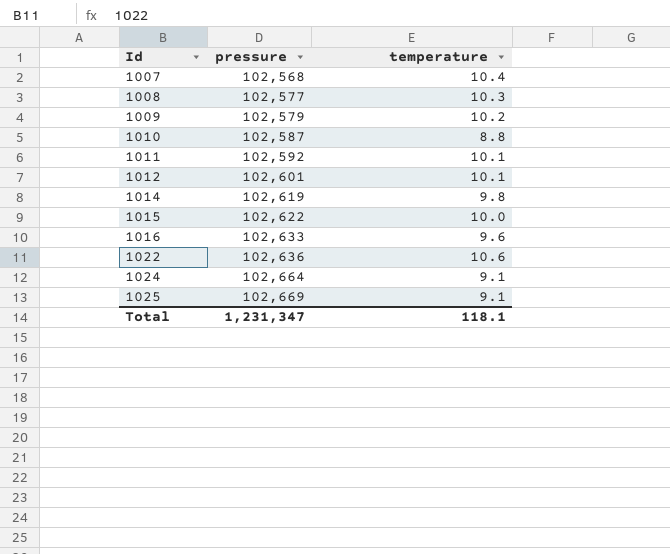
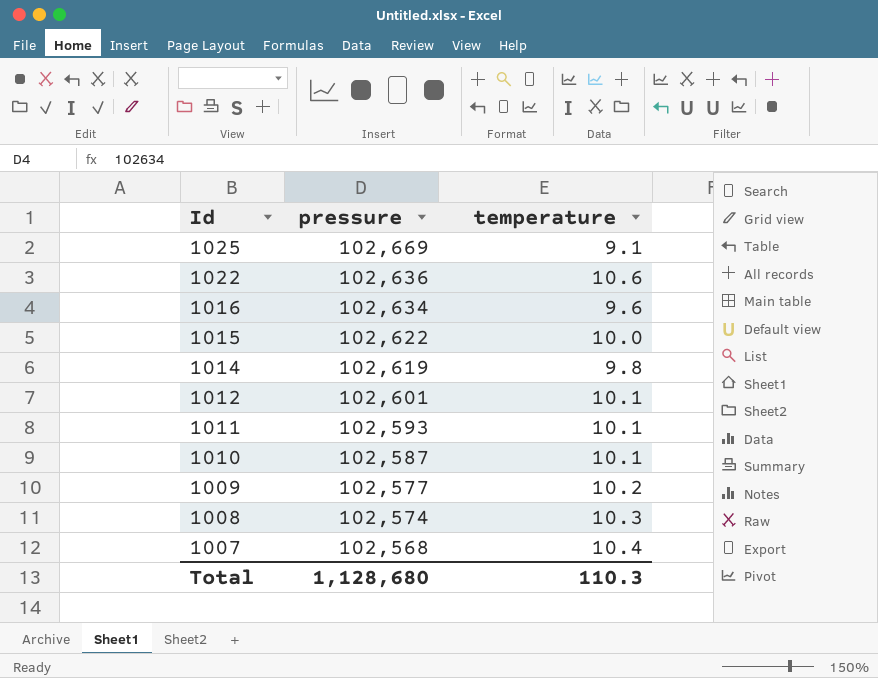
row order: Id ascending -> Id descending
row 1024: 102,664 | 9.1 -> none
1016 | pressure: 102,633 -> 102,634
1011 | pressure: 102,592 -> 102,593
1010 | temperature: 8.8 -> 10.1
1009 | pressure: 102,579 -> 102,577
1008 | pressure: 102,577 -> 102,574
Total | pressure: 1,231,347 -> 1,128,680
Total | temperature: 118.1 -> 110.3

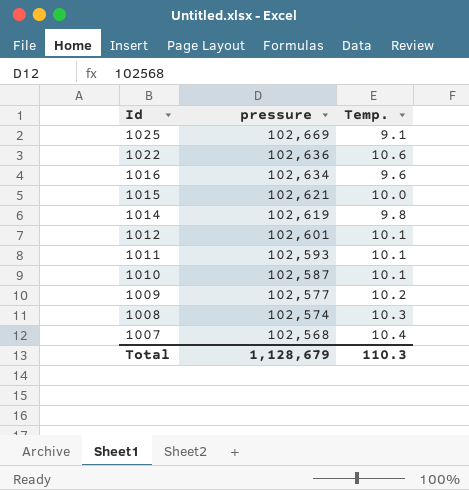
column name: temperature -> Temp.
1015 | pressure: 102,622 -> 102,621
Total | pressure: 1,128,680 -> 1,128,679

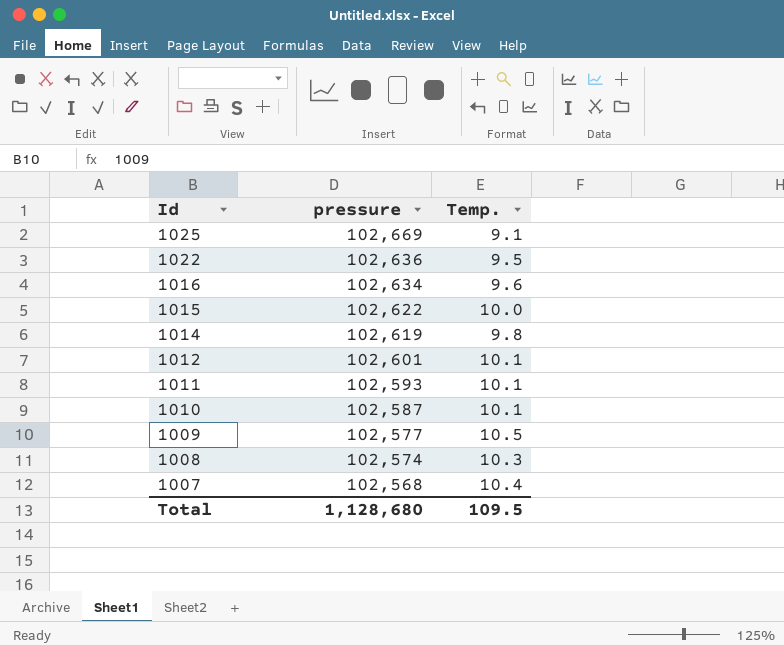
1022 | Temp.: 10.6 -> 9.5
1015 | pressure: 102,621 -> 102,622
1009 | Temp.: 10.2 -> 10.5
Total | pressure: 1,128,679 -> 1,128,680
Total | Temp.: 110.3 -> 109.5

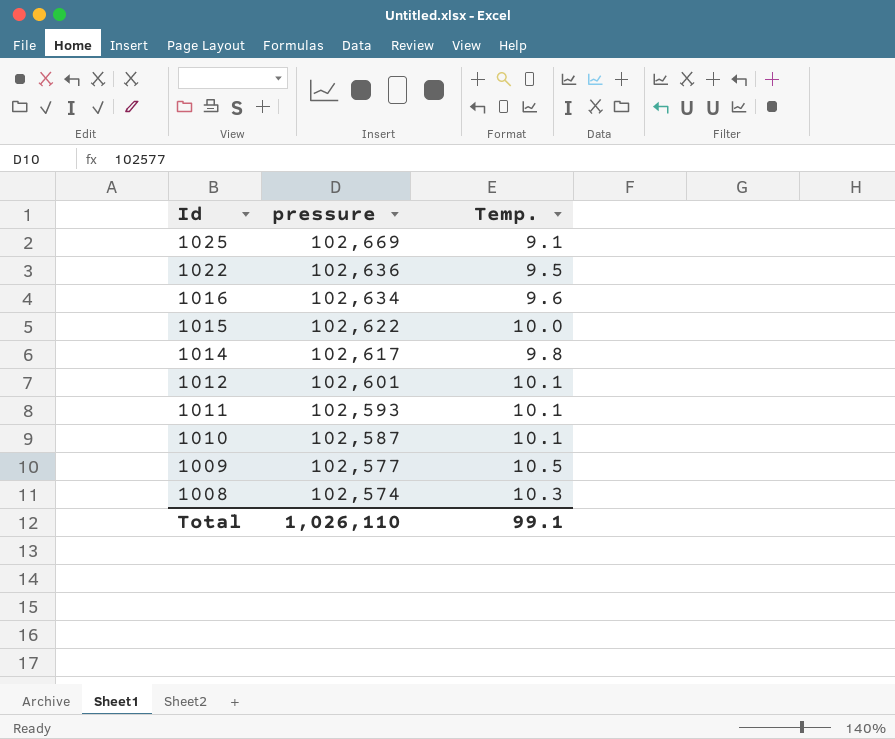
row 1007: 102,568 | 10.4 -> none
1014 | pressure: 102,619 -> 102,617
Total | pressure: 1,128,680 -> 1,026,110
Total | Temp.: 109.5 -> 99.1

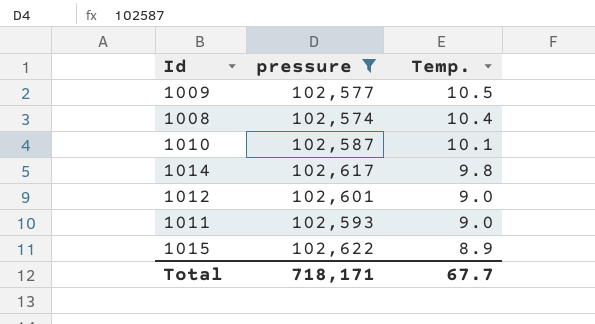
filter: none -> pressure <= 102,622
row order: Id descending -> Temp. descending
1008 | Temp.: 10.3 -> 10.4
1012 | Temp.: 10.1 -> 9.0
1011 | Temp.: 10.1 -> 9.0
1015 | Temp.: 10.0 -> 8.9
Total | pressure: 1,026,110 -> 718,171
Total | Temp.: 99.1 -> 67.7

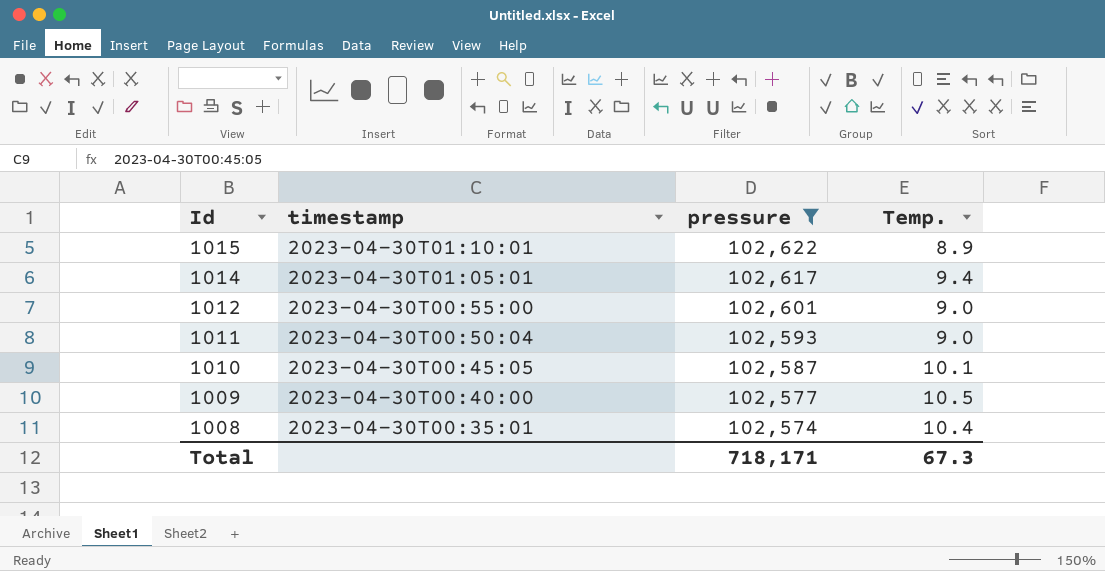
row order: Temp. descending -> Id descending
column timestamp | position: none -> 2
1014 | Temp.: 9.8 -> 9.4
Total | Temp.: 67.7 -> 67.3

